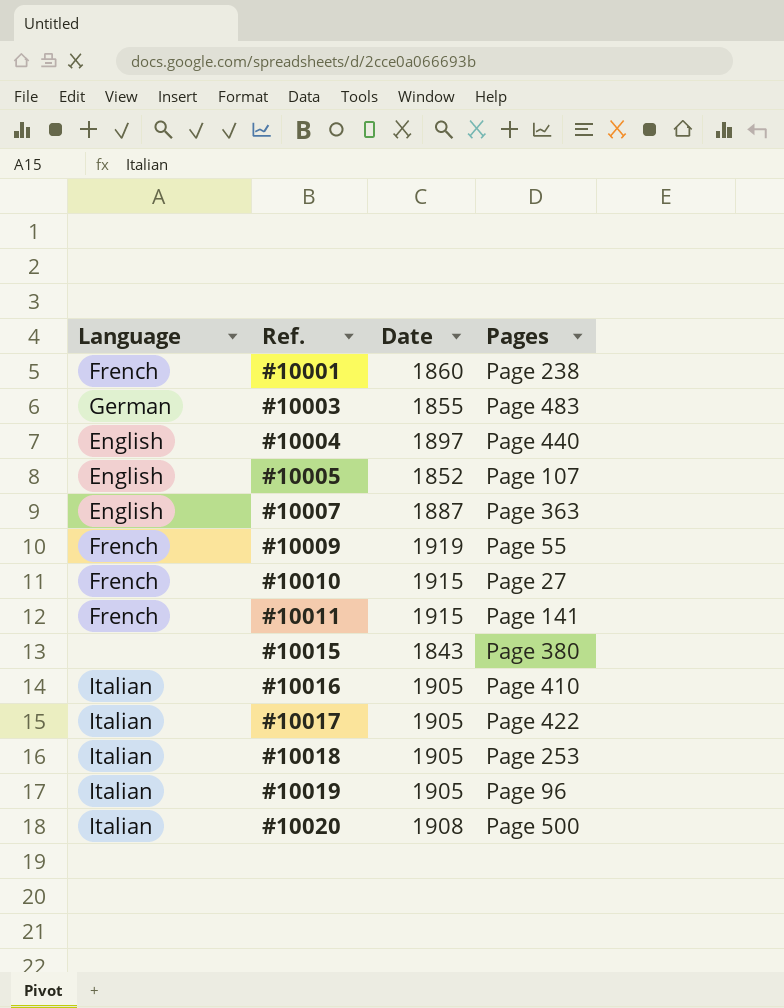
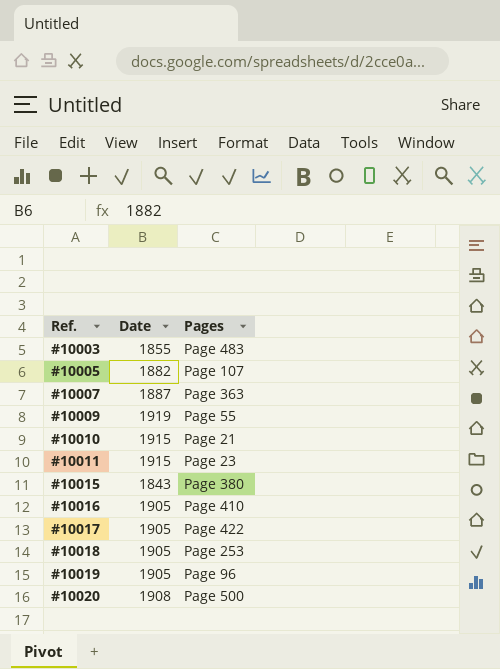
column Language | position: 1 -> none
row #10001: French | 1860 | Page 238 -> none
row #10004: English | 1897 | Page 440 -> none
#10005 | Date: 1852 -> 1882
#10010 | Pages: Page 27 -> Page 21
#10011 | Pages: Page 141 -> Page 23

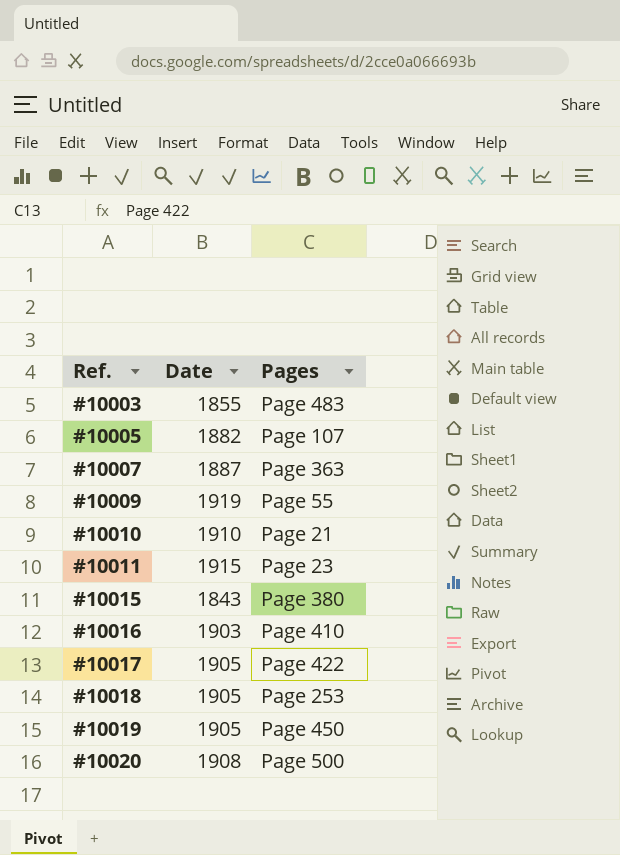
#10010 | Date: 1915 -> 1910
#10016 | Date: 1905 -> 1903
#10019 | Pages: Page 96 -> Page 450

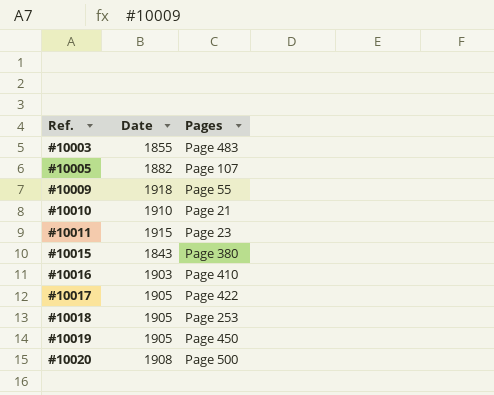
row #10007: 1887 | Page 363 -> none
#10009 | Date: 1919 -> 1918

